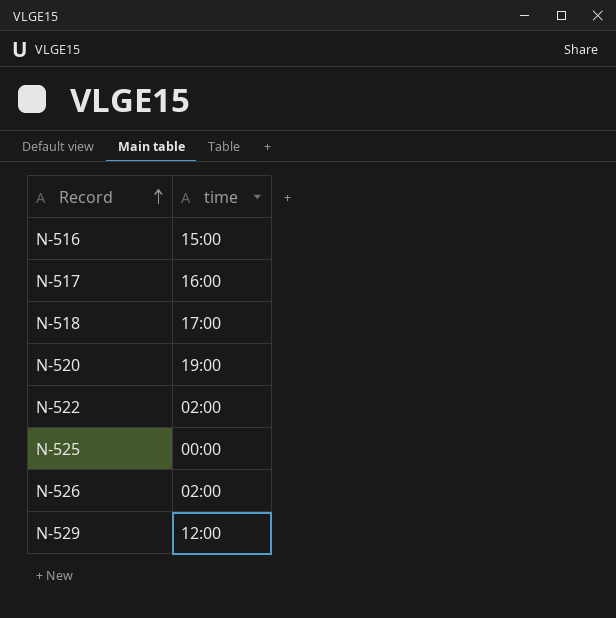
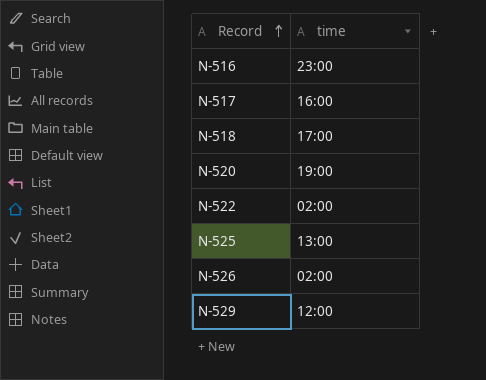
N-516 | time: 15:00 -> 23:00
N-525 | time: 00:00 -> 13:00

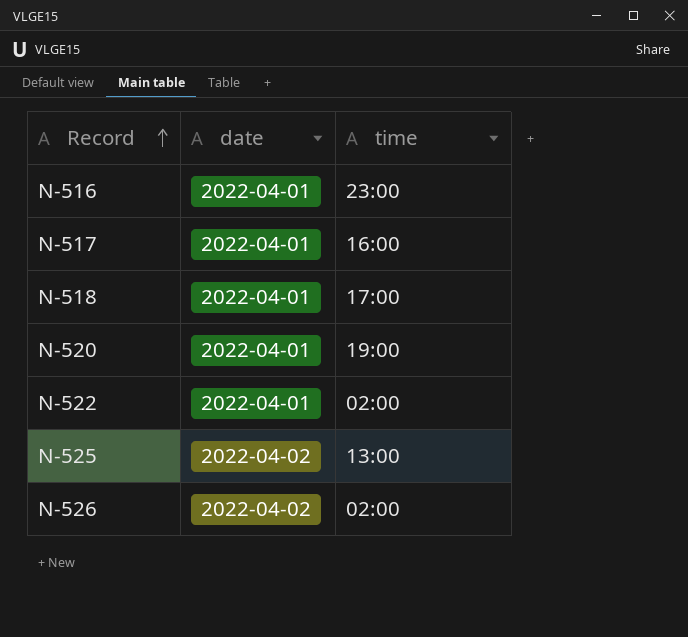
column date | position: none -> 2
row N-529: 12:00 -> none

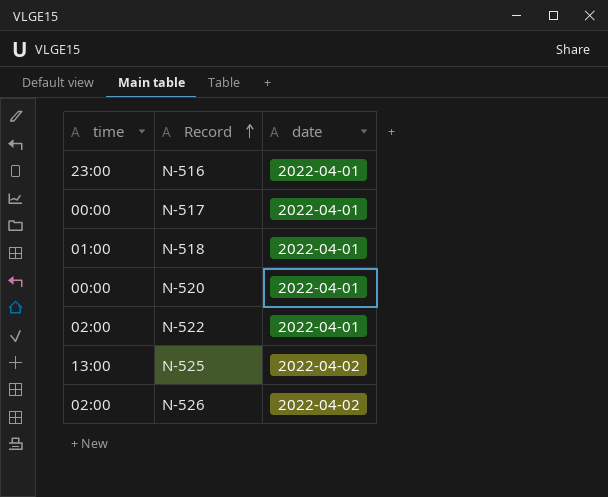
column time | position: 3 -> 1
N-517 | time: 16:00 -> 00:00
N-518 | time: 17:00 -> 01:00
N-520 | time: 19:00 -> 00:00

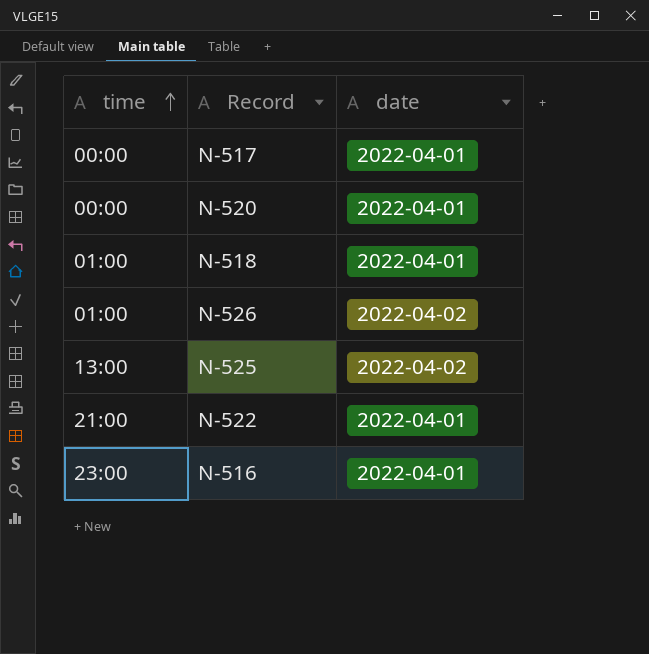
row order: Record ascending -> time ascending
N-526 | time: 02:00 -> 01:00
N-522 | time: 02:00 -> 21:00

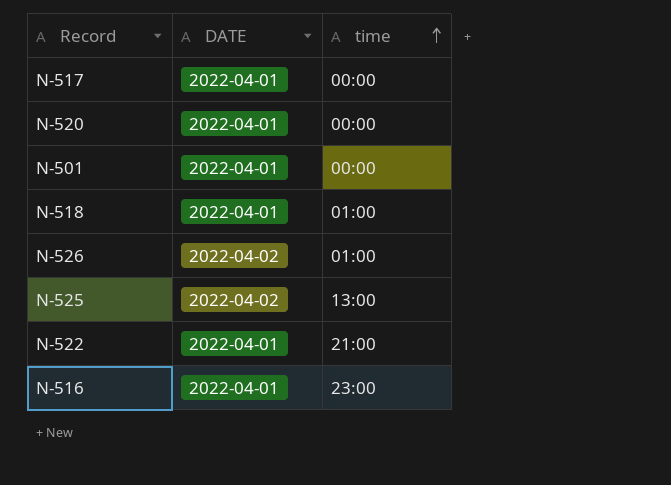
column name: date -> DATE
column time | position: 1 -> 3
row N-501: none -> 2022-04-01 | 00:00

